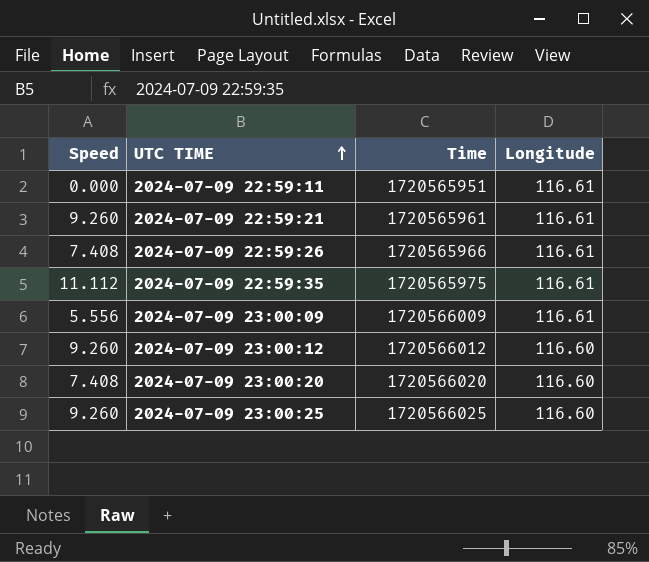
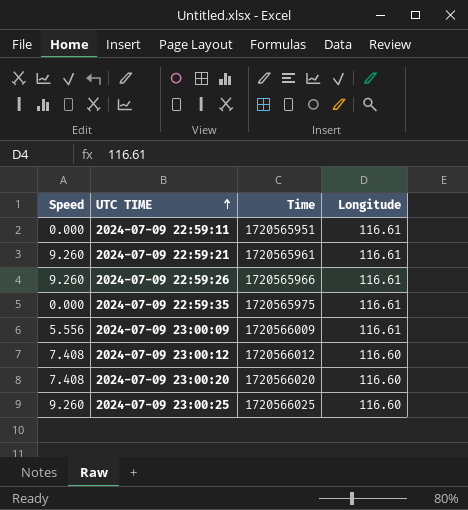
2024-07-09 22:59:26 | Speed: 7.408 -> 9.260
2024-07-09 22:59:35 | Speed: 11.112 -> 0.000
2024-07-09 23:00:12 | Speed: 9.260 -> 7.408

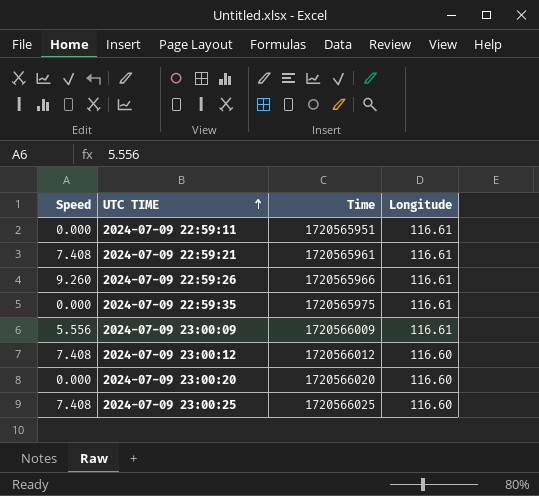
2024-07-09 22:59:21 | Speed: 9.260 -> 7.408
2024-07-09 23:00:20 | Speed: 7.408 -> 0.000
2024-07-09 23:00:25 | Speed: 9.260 -> 7.408

